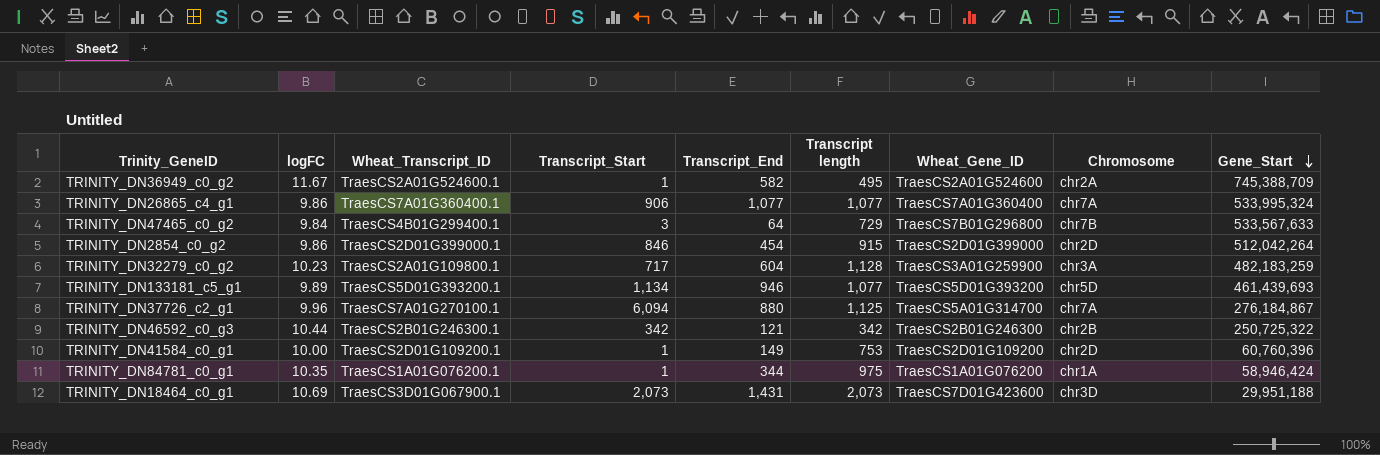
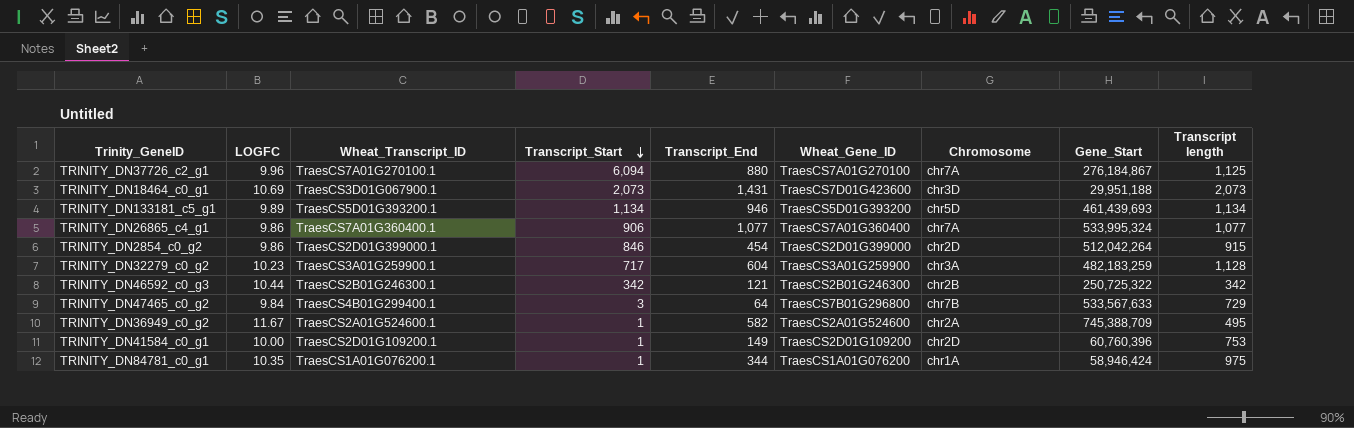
row order: Gene_Start descending -> Transcript_Start descending
column name: logFC -> LOGFC
column Transcript length | position: 6 -> 9
TRINITY_DN37726_c2_g1 | Wheat_Gene_ID: TraesCS5A01G314700 -> TraesCS7A01G270100
TRINITY_DN133181_c5_g1 | Transcript length: 1,077 -> 1,134
TRINITY_DN32279_c0_g2 | Wheat_Transcript_ID: TraesCS2A01G109800.1 -> TraesCS3A01G259900.1

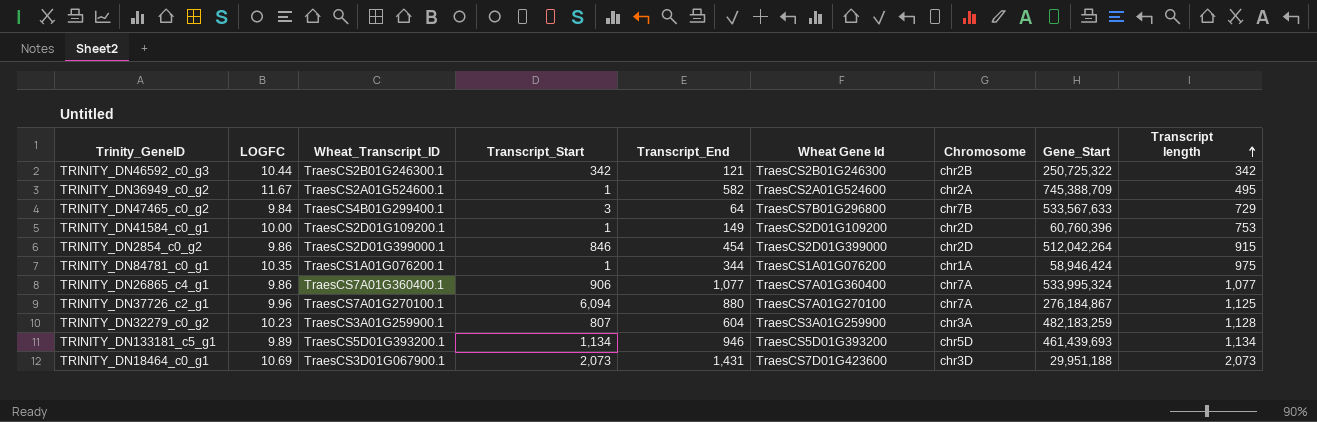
row order: Transcript_Start descending -> Transcript length ascending
column name: Wheat_Gene_ID -> Wheat Gene Id
TRINITY_DN32279_c0_g2 | Transcript_Start: 717 -> 807

